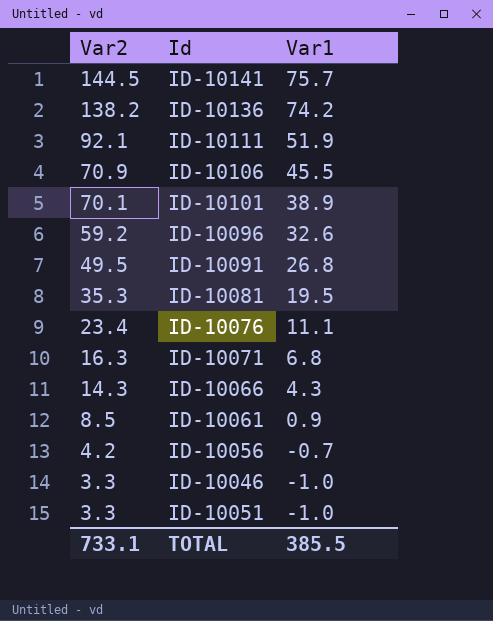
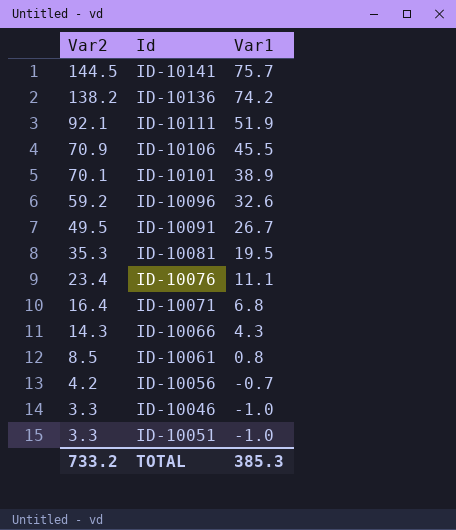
ID-10091 | Var1: 26.8 -> 26.7
ID-10071 | Var2: 16.3 -> 16.4
ID-10061 | Var1: 0.9 -> 0.8
TOTAL | Var2: 733.1 -> 733.2
TOTAL | Var1: 385.5 -> 385.3

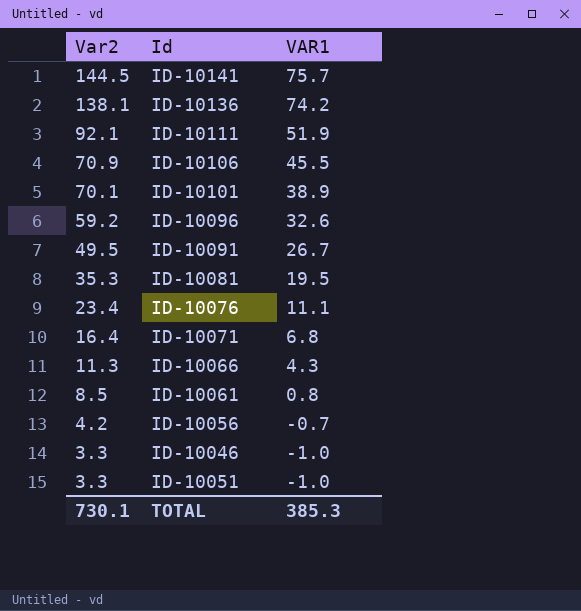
column name: Var1 -> VAR1
ID-10136 | Var2: 138.2 -> 138.1
ID-10066 | Var2: 14.3 -> 11.3
TOTAL | Var2: 733.2 -> 730.1

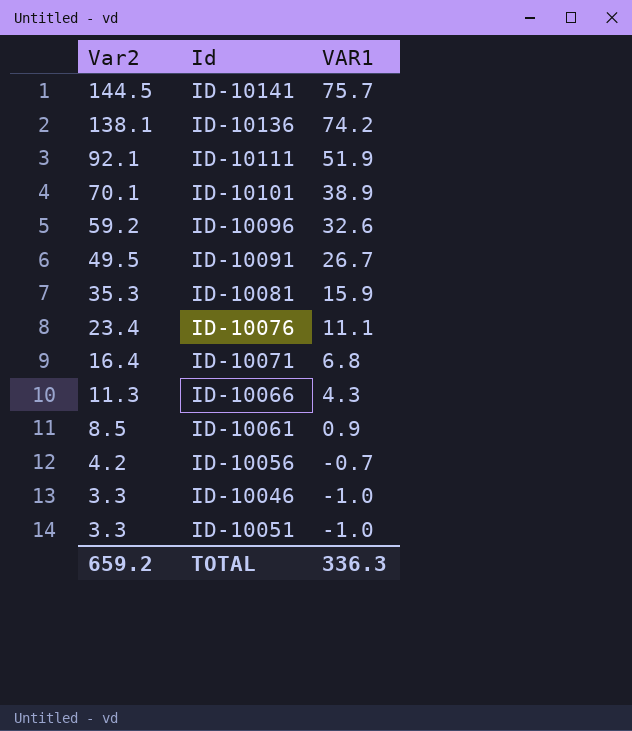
row ID-10106: 70.9 | 45.5 -> none
ID-10081 | VAR1: 19.5 -> 15.9
ID-10061 | VAR1: 0.8 -> 0.9
TOTAL | Var2: 730.1 -> 659.2
TOTAL | VAR1: 385.3 -> 336.3

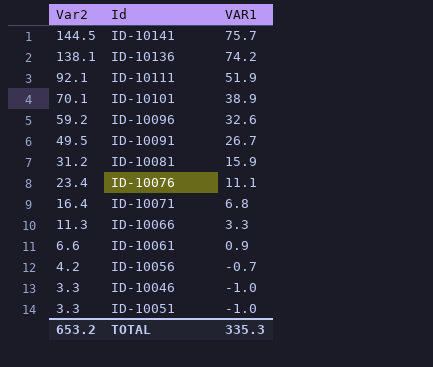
ID-10081 | Var2: 35.3 -> 31.2
ID-10066 | VAR1: 4.3 -> 3.3
ID-10061 | Var2: 8.5 -> 6.6
TOTAL | Var2: 659.2 -> 653.2
TOTAL | VAR1: 336.3 -> 335.3

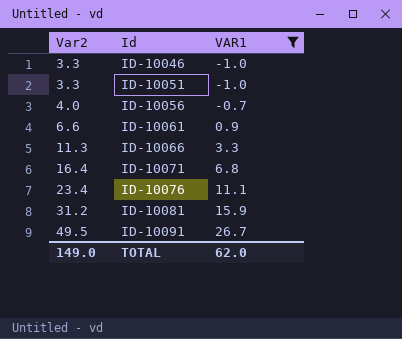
filter: none -> VAR1 <= 26.7
row order: Var2 descending -> Var2 ascending
ID-10056 | Var2: 4.2 -> 4.0
TOTAL | Var2: 653.2 -> 149.0
TOTAL | VAR1: 335.3 -> 62.0

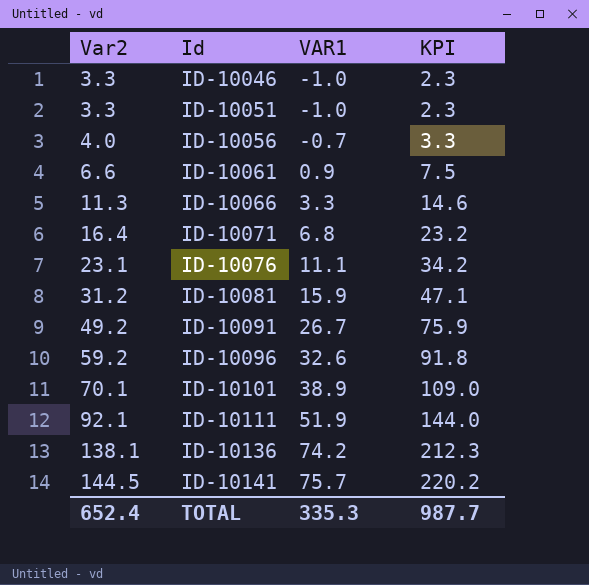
filter: VAR1 <= 26.7 -> none
column KPI | formula: none -> [Var2] + [VAR1]
ID-10076 | Var2: 23.4 -> 23.1
ID-10091 | Var2: 49.5 -> 49.2
TOTAL | Var2: 149.0 -> 652.4
TOTAL | VAR1: 62.0 -> 335.3

